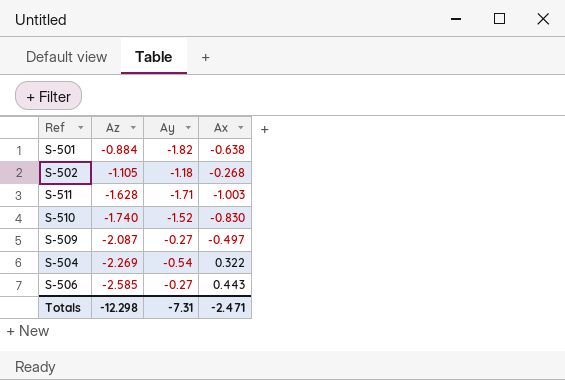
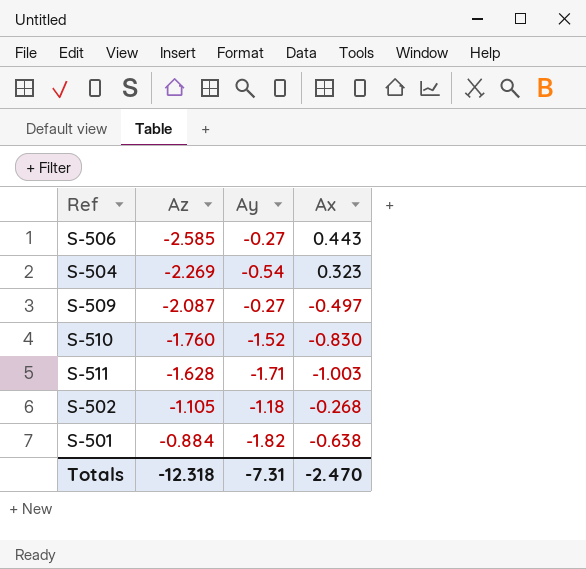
row order: Az descending -> Az ascending
S-504 | Ax: 0.322 -> 0.323
S-510 | Az: -1.740 -> -1.760
Totals | Az: -12.298 -> -12.318
Totals | Ax: -2.471 -> -2.470

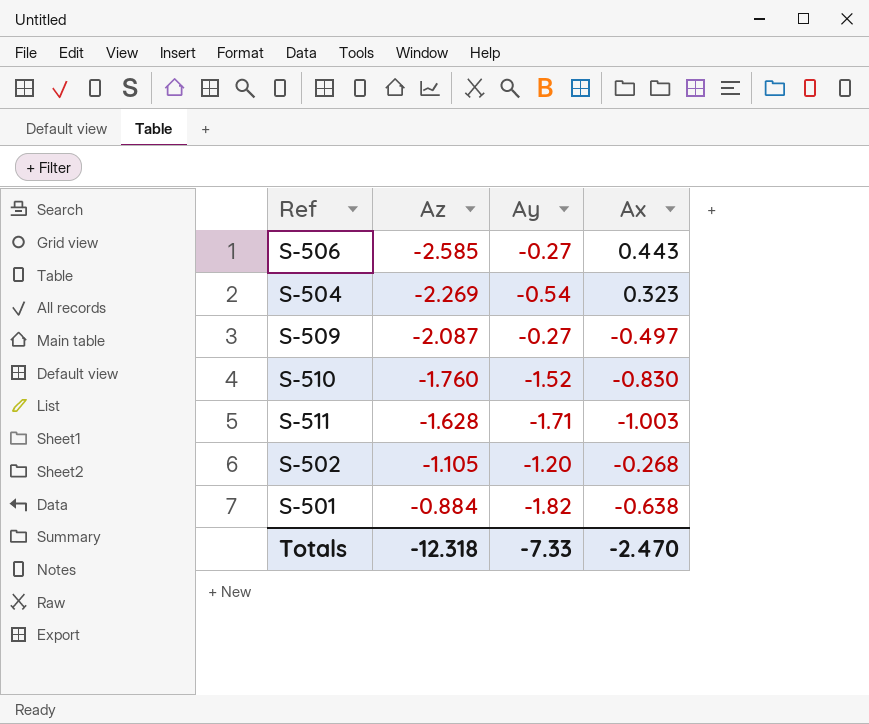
S-502 | Ay: -1.18 -> -1.20
Totals | Ay: -7.31 -> -7.33

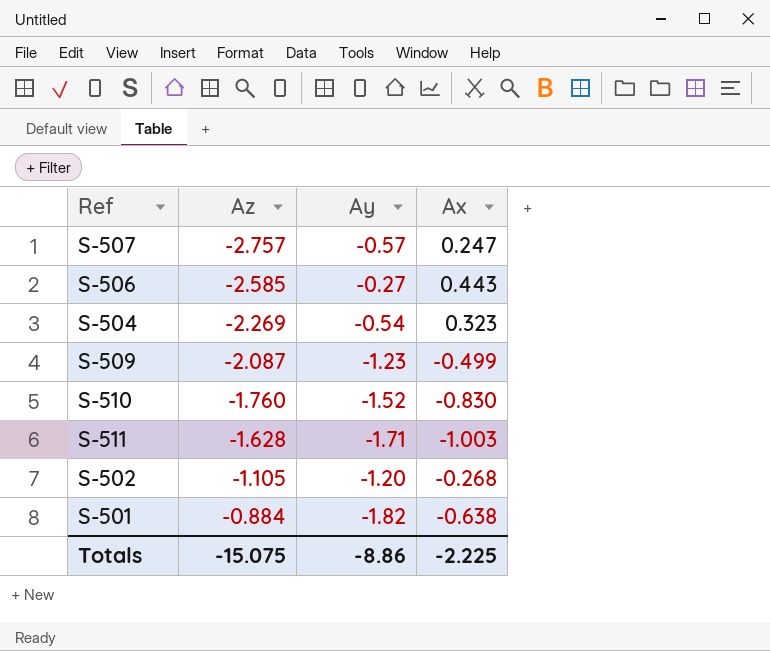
row S-507: none -> -2.757 | -0.57 | 0.247
S-509 | Ay: -0.27 -> -1.23
S-509 | Ax: -0.497 -> -0.499
Totals | Az: -12.318 -> -15.075
Totals | Ay: -7.33 -> -8.86
Totals | Ax: -2.470 -> -2.225

